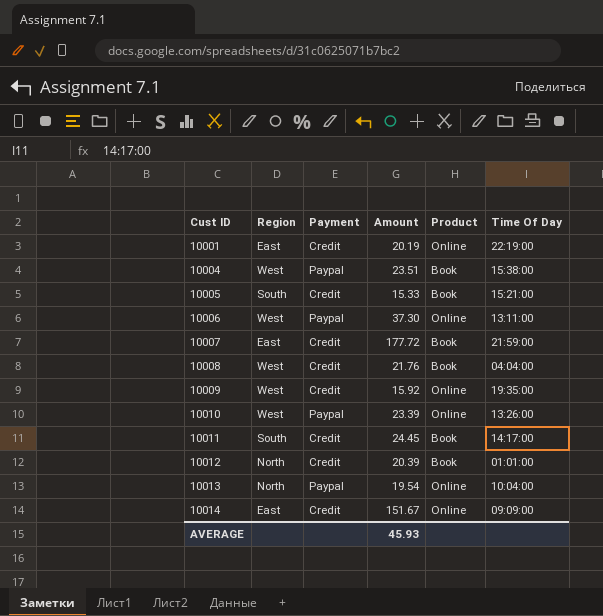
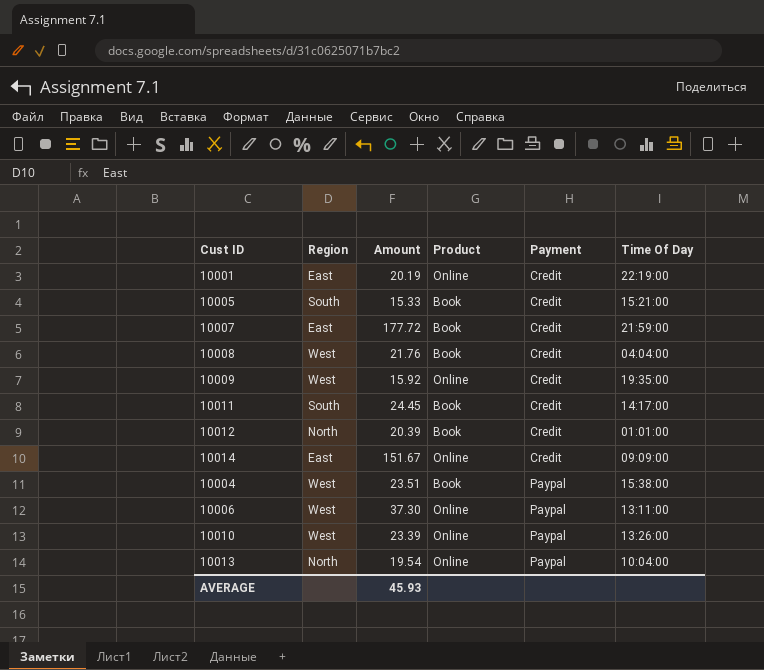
row order: Cust ID ascending -> Payment ascending
column Payment | position: 3 -> 5

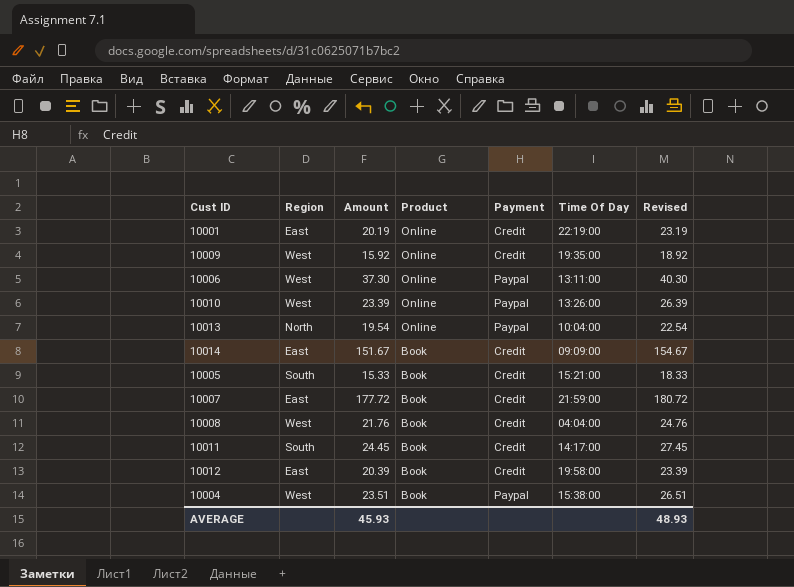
row order: Payment ascending -> Product descending
column Revised | formula: none -> [Amount] + 3
10014 | Product: Online -> Book
10012 | Region: North -> East
10012 | Time Of Day: 01:01:00 -> 19:58:00

